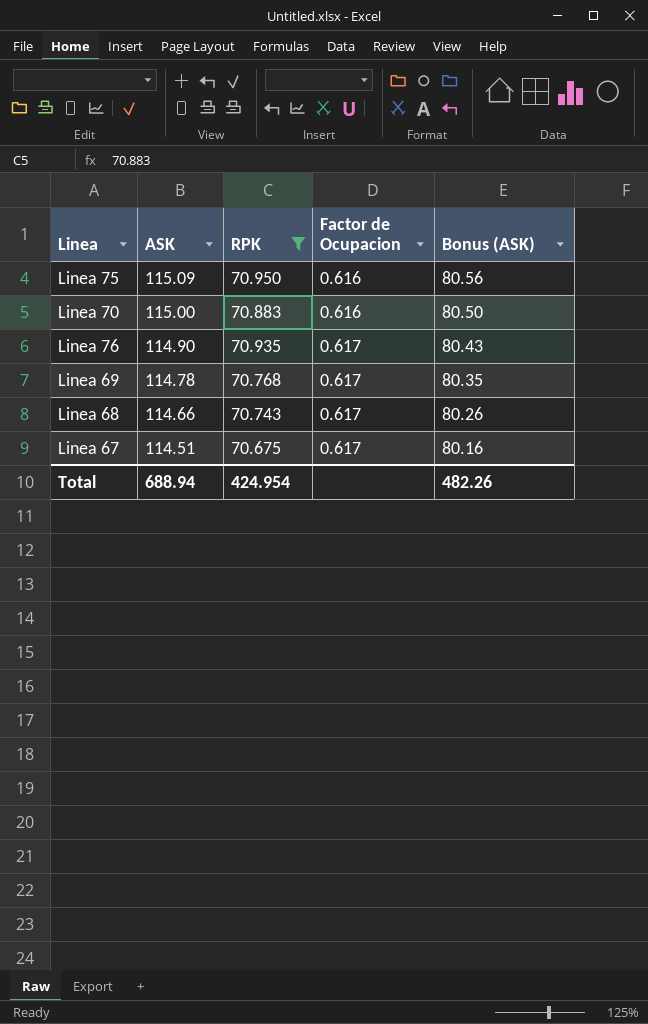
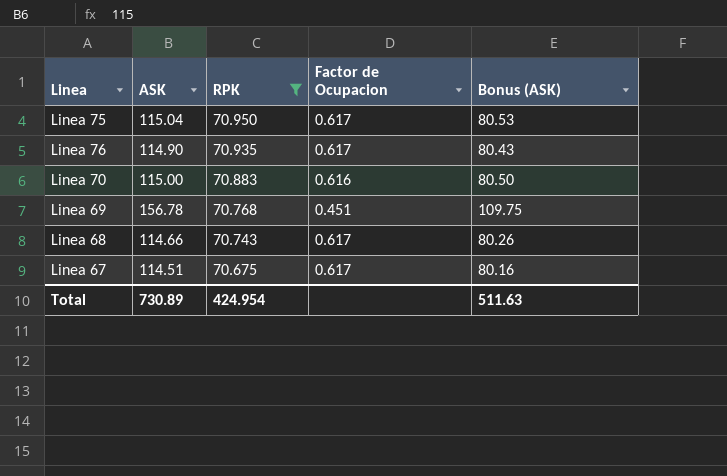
row order: ASK descending -> RPK descending
Linea 75 | ASK: 115.09 -> 115.04
Linea 75 | Factor de Ocupacion: 0.616 -> 0.617
Linea 75 | Bonus (ASK): 80.56 -> 80.53
Linea 69 | ASK: 114.78 -> 156.78
Linea 69 | Factor de Ocupacion: 0.617 -> 0.451
Linea 69 | Bonus (ASK): 80.35 -> 109.75
Total | ASK: 688.94 -> 730.89
Total | Bonus (ASK): 482.26 -> 511.63

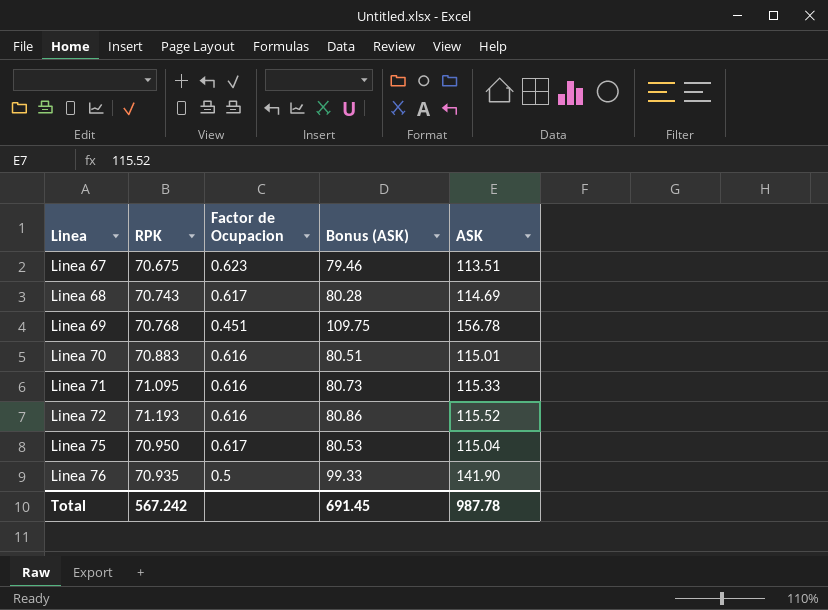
filter: RPK <= 70.950 -> none
row order: RPK descending -> Linea ascending
column ASK | position: 2 -> 5
Linea 67 | Factor de Ocupacion: 0.617 -> 0.623
Linea 67 | Bonus (ASK): 80.16 -> 79.46
Linea 67 | ASK: 114.51 -> 113.51
Linea 68 | Bonus (ASK): 80.26 -> 80.28
Linea 68 | ASK: 114.66 -> 114.69
Linea 70 | Bonus (ASK): 80.50 -> 80.51
Linea 70 | ASK: 115.00 -> 115.01
Linea 76 | Factor de Ocupacion: 0.617 -> 0.5
Linea 76 | Bonus (ASK): 80.43 -> 99.33
Linea 76 | ASK: 114.90 -> 141.90
Total | RPK: 424.954 -> 567.242
Total | Bonus (ASK): 511.63 -> 691.45
Total | ASK: 730.89 -> 987.78

